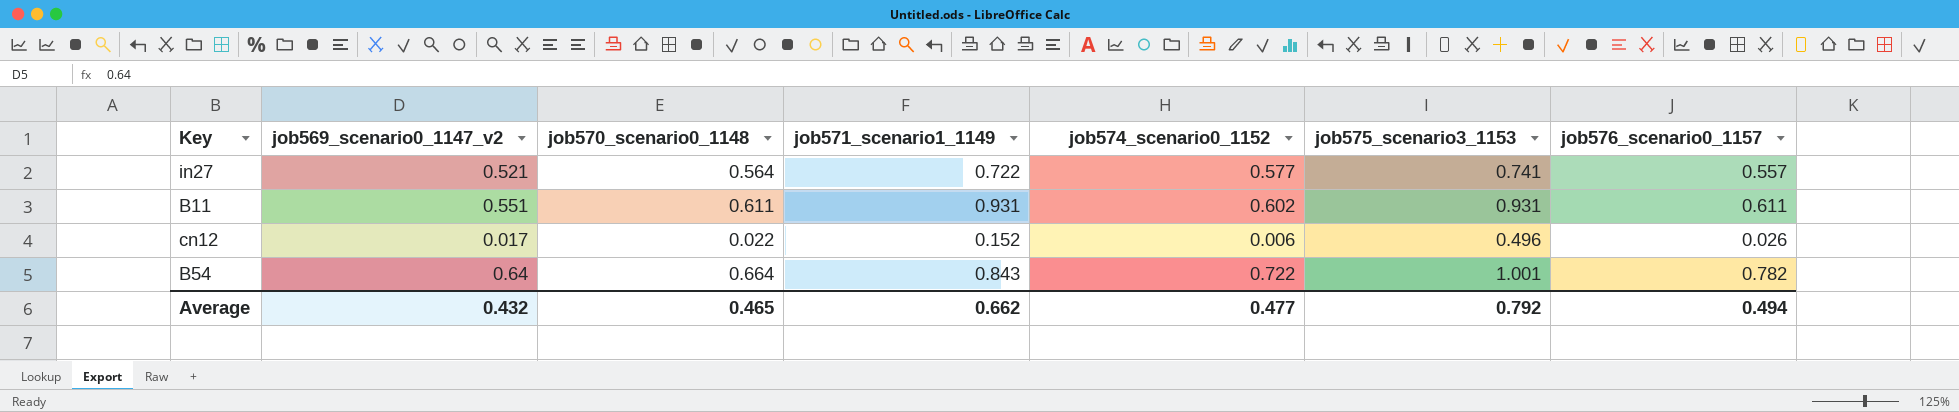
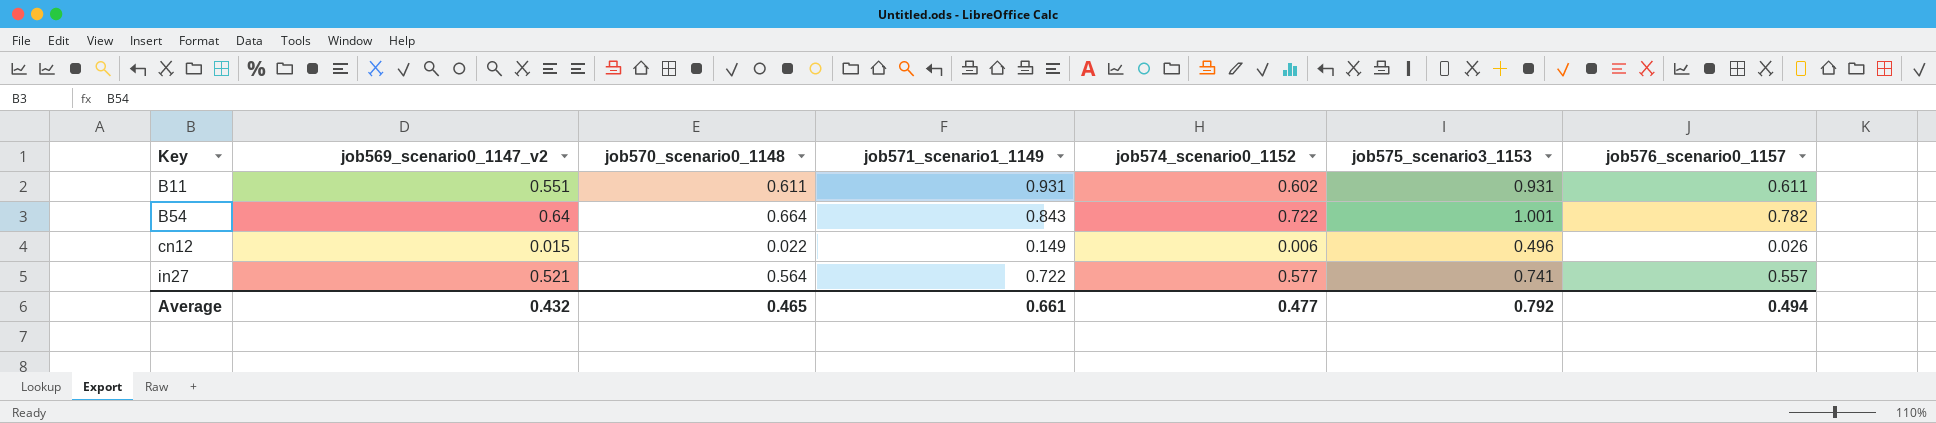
row order: none -> Key ascending
cn12 | job569_scenario0_1147_v2: 0.017 -> 0.015
cn12 | job571_scenario1_1149: 0.152 -> 0.149
Average | job571_scenario1_1149: 0.662 -> 0.661

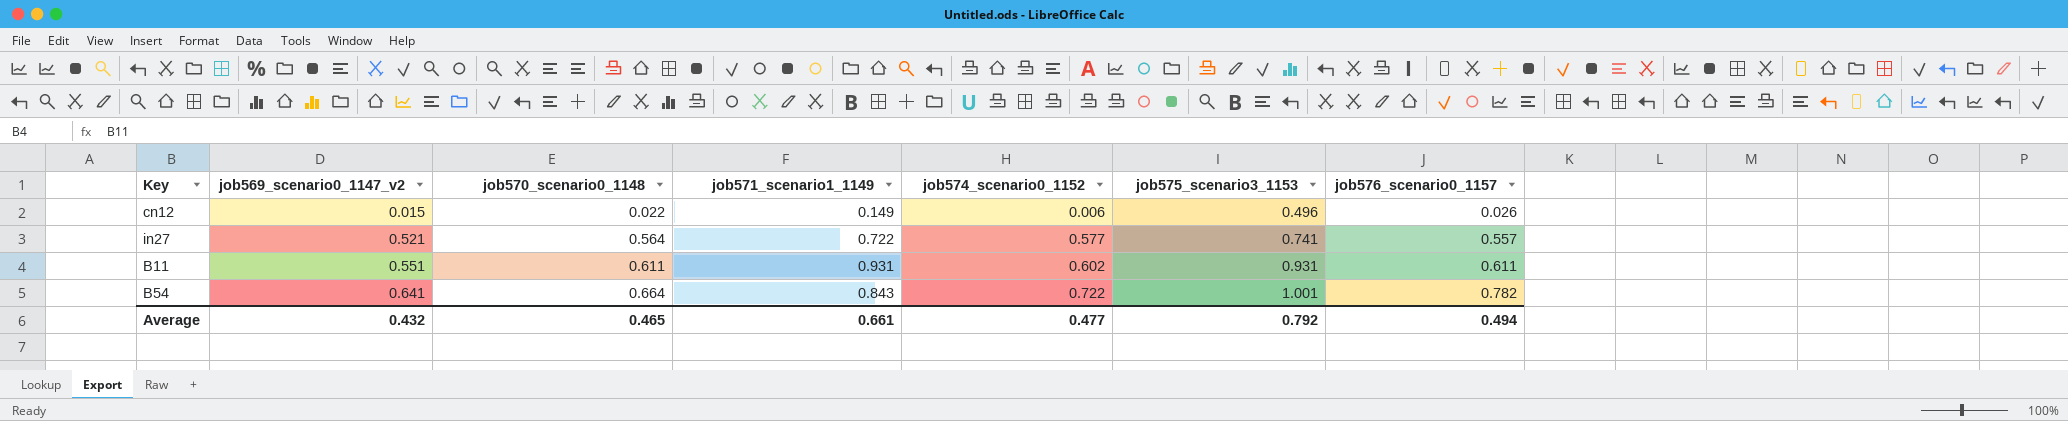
row order: Key ascending -> job569_scenario0_1147_v2 ascending
B54 | job569_scenario0_1147_v2: 0.64 -> 0.641

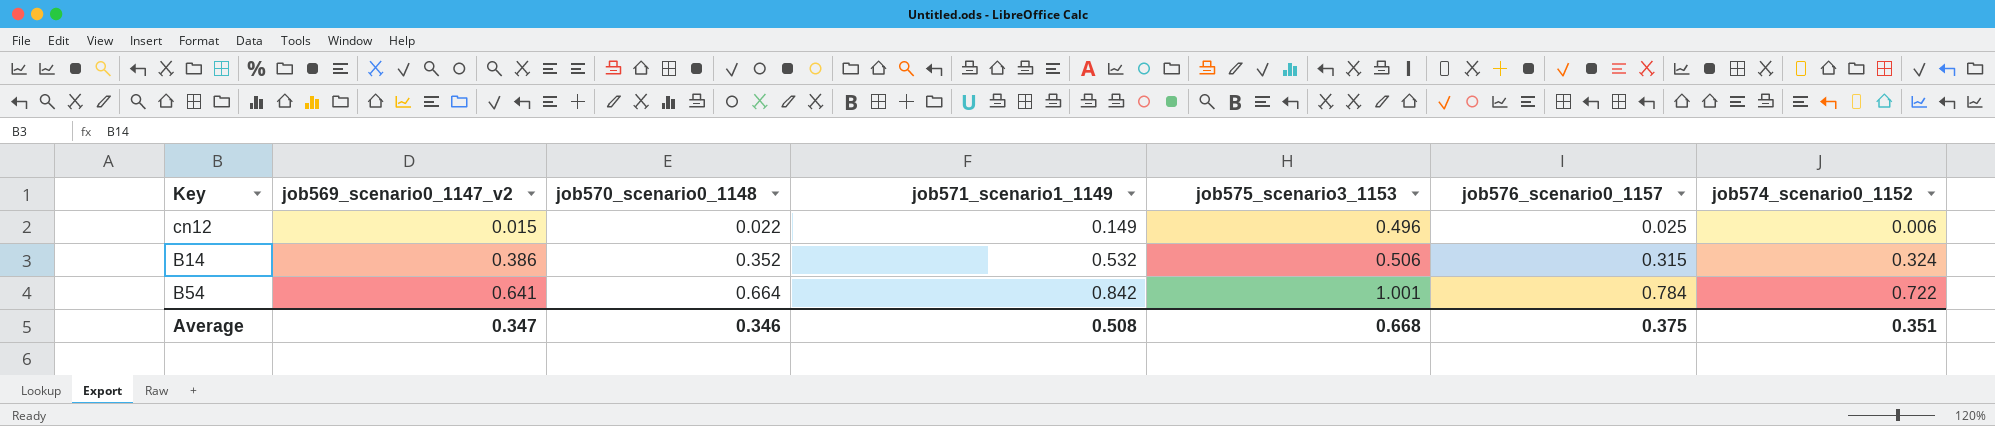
column job574_scenario0_1152 | position: 5 -> 7
row in27: 0.521 | 0.564 | 0.722 | 0.577 | 0.741 | 0.557 -> none
row B11: 0.551 | 0.611 | 0.931 | 0.602 | 0.931 | 0.611 -> none
cn12 | job576_scenario0_1157: 0.026 -> 0.025
row B14: none -> 0.386 | 0.352 | 0.532 | 0.506 | 0.315 | 0.324
B54 | job571_scenario1_1149: 0.843 -> 0.842
B54 | job576_scenario0_1157: 0.782 -> 0.784
Average | job569_scenario0_1147_v2: 0.432 -> 0.347
Average | job570_scenario0_1148: 0.465 -> 0.346
Average | job571_scenario1_1149: 0.661 -> 0.508
Average | job575_scenario3_1153: 0.792 -> 0.668
Average | job576_scenario0_1157: 0.494 -> 0.375
Average | job574_scenario0_1152: 0.477 -> 0.351

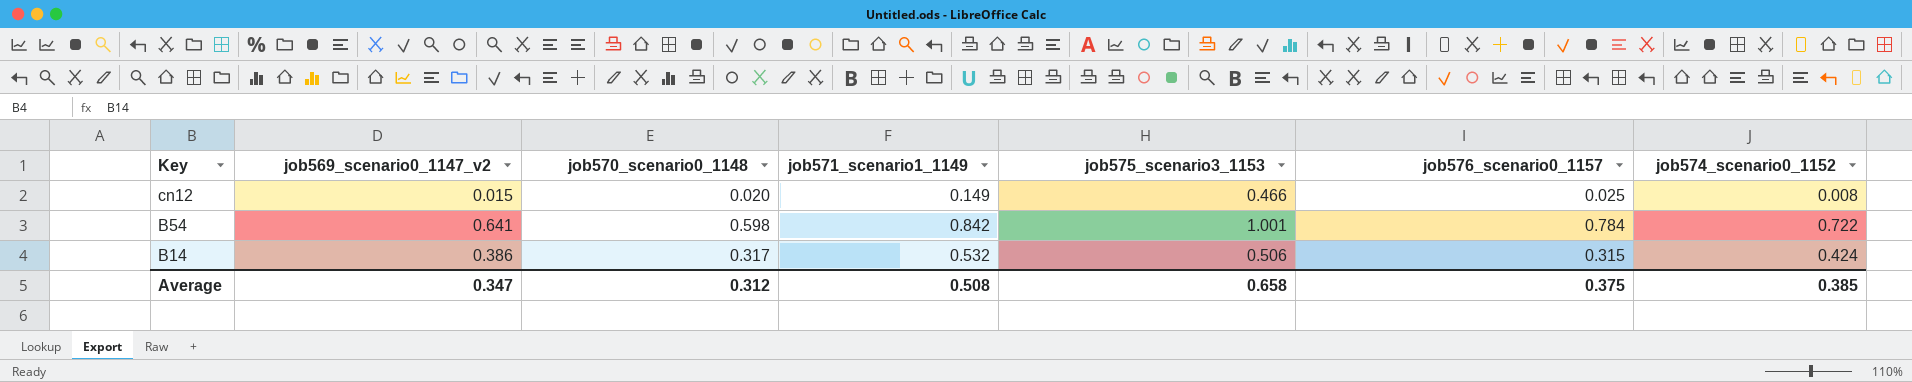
row order: job569_scenario0_1147_v2 ascending -> Key descending
cn12 | job570_scenario0_1148: 0.022 -> 0.020
cn12 | job575_scenario3_1153: 0.496 -> 0.466
cn12 | job574_scenario0_1152: 0.006 -> 0.008
B54 | job570_scenario0_1148: 0.664 -> 0.598
B14 | job570_scenario0_1148: 0.352 -> 0.317
B14 | job574_scenario0_1152: 0.324 -> 0.424
Average | job570_scenario0_1148: 0.346 -> 0.312
Average | job575_scenario3_1153: 0.668 -> 0.658
Average | job574_scenario0_1152: 0.351 -> 0.385

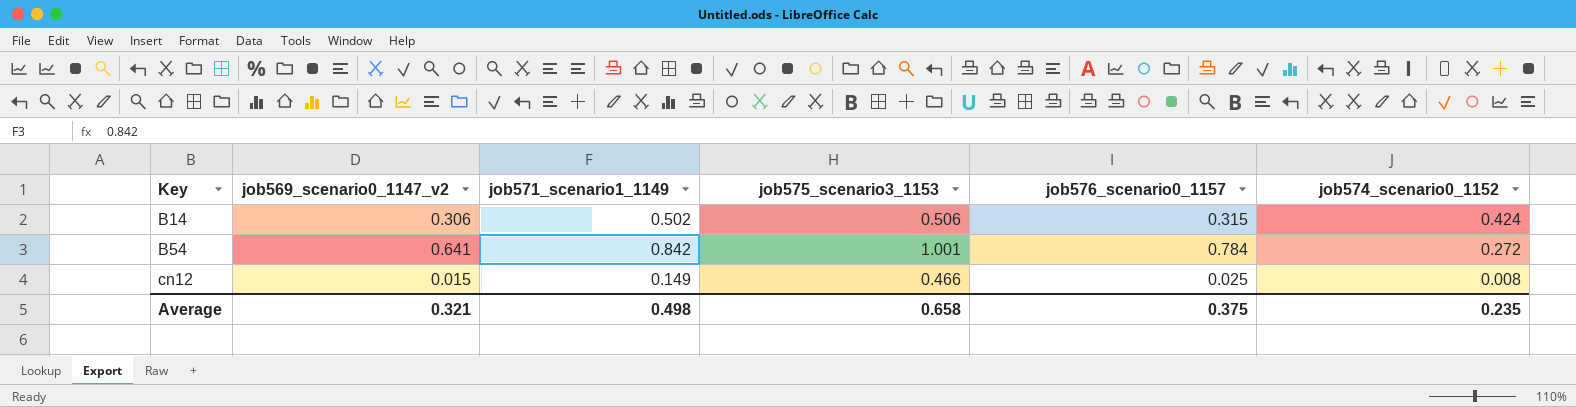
row order: Key descending -> Key ascending
column job570_scenario0_1148 | position: 3 -> none
B14 | job569_scenario0_1147_v2: 0.386 -> 0.306
B14 | job571_scenario1_1149: 0.532 -> 0.502
B54 | job574_scenario0_1152: 0.722 -> 0.272
Average | job569_scenario0_1147_v2: 0.347 -> 0.321
Average | job571_scenario1_1149: 0.508 -> 0.498
Average | job574_scenario0_1152: 0.385 -> 0.235

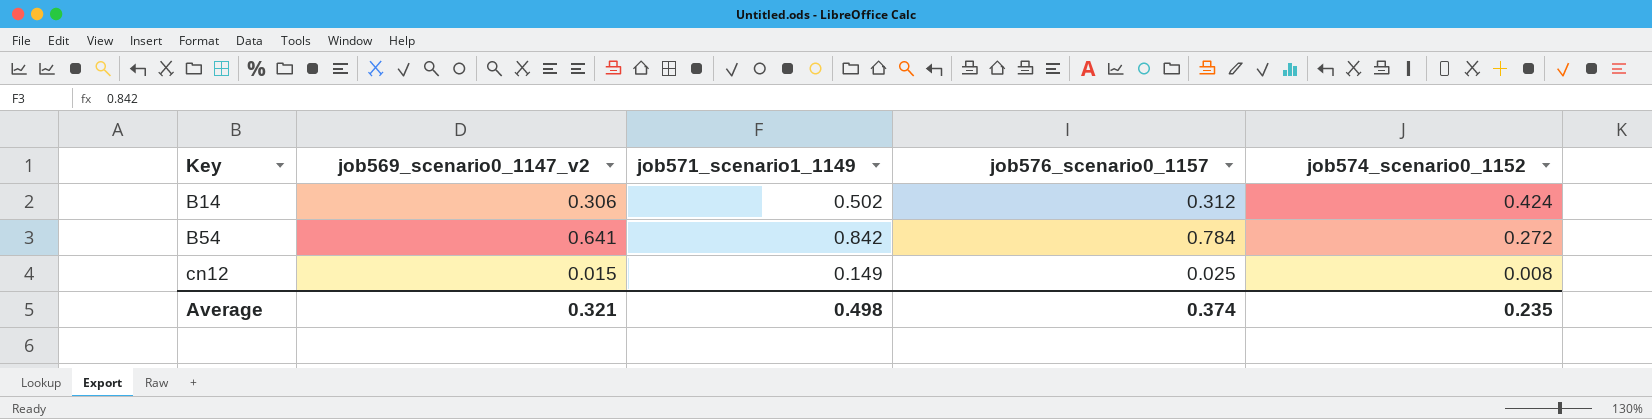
column job575_scenario3_1153 | position: 4 -> none
B14 | job576_scenario0_1157: 0.315 -> 0.312
Average | job576_scenario0_1157: 0.375 -> 0.374

